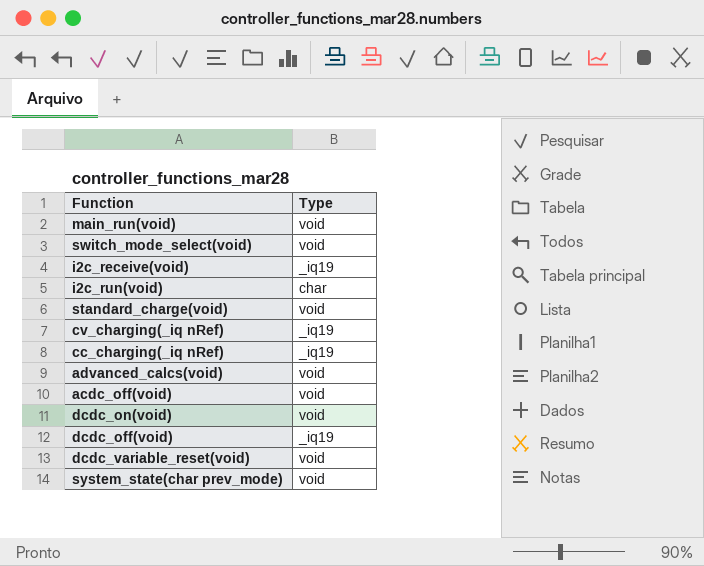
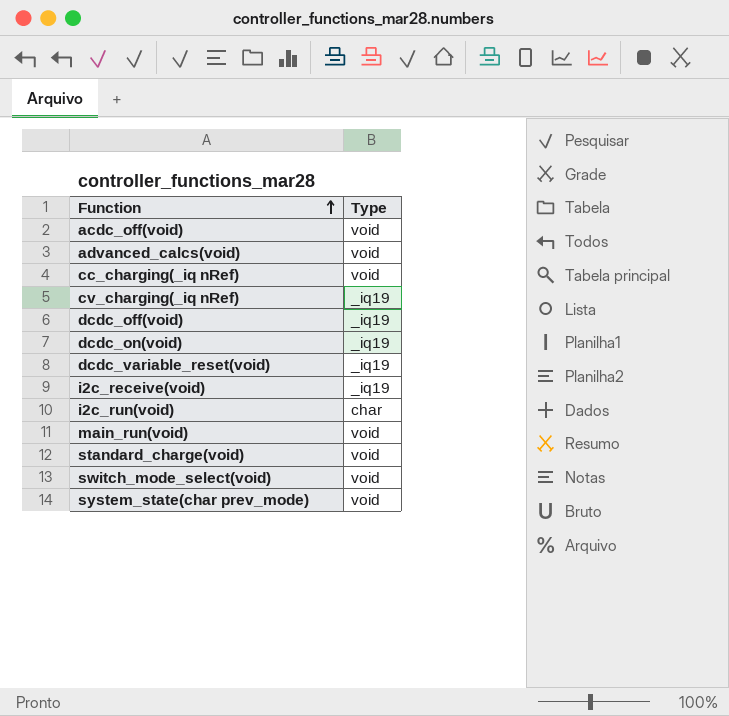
row order: none -> Function ascending
cc_charging(_iq nRef) | Type: _iq19 -> void
dcdc_on(void) | Type: void -> _iq19
dcdc_variable_reset(void) | Type: void -> _iq19

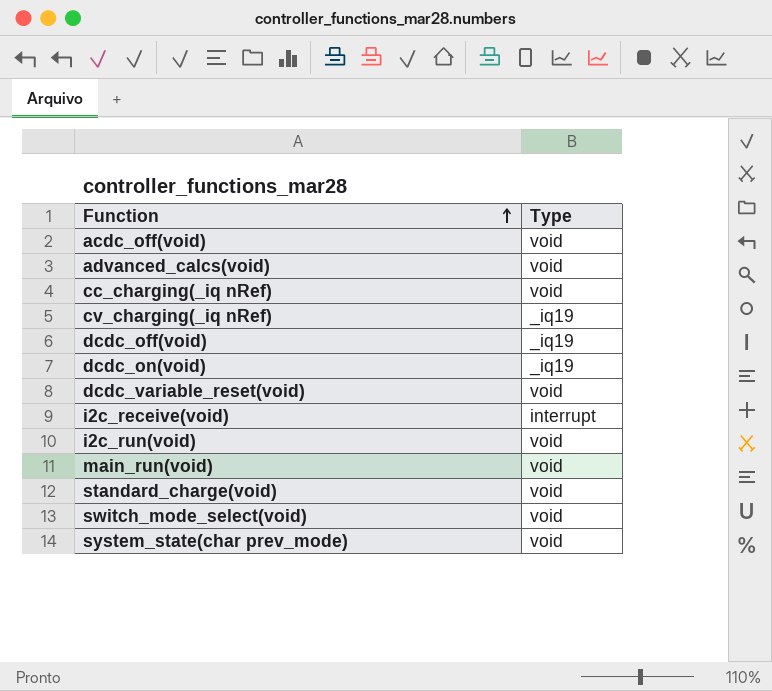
dcdc_variable_reset(void) | Type: _iq19 -> void
i2c_receive(void) | Type: _iq19 -> interrupt
i2c_run(void) | Type: char -> void

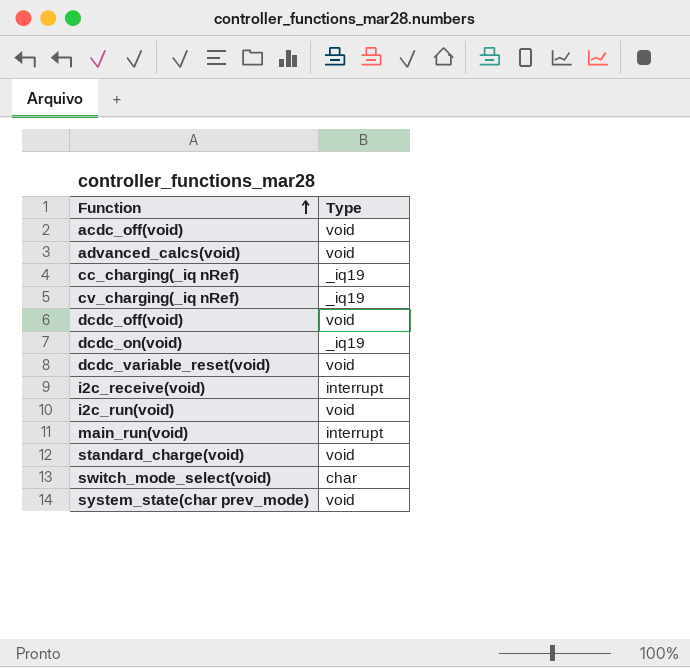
cc_charging(_iq nRef) | Type: void -> _iq19
dcdc_off(void) | Type: _iq19 -> void
main_run(void) | Type: void -> interrupt
switch_mode_select(void) | Type: void -> char

